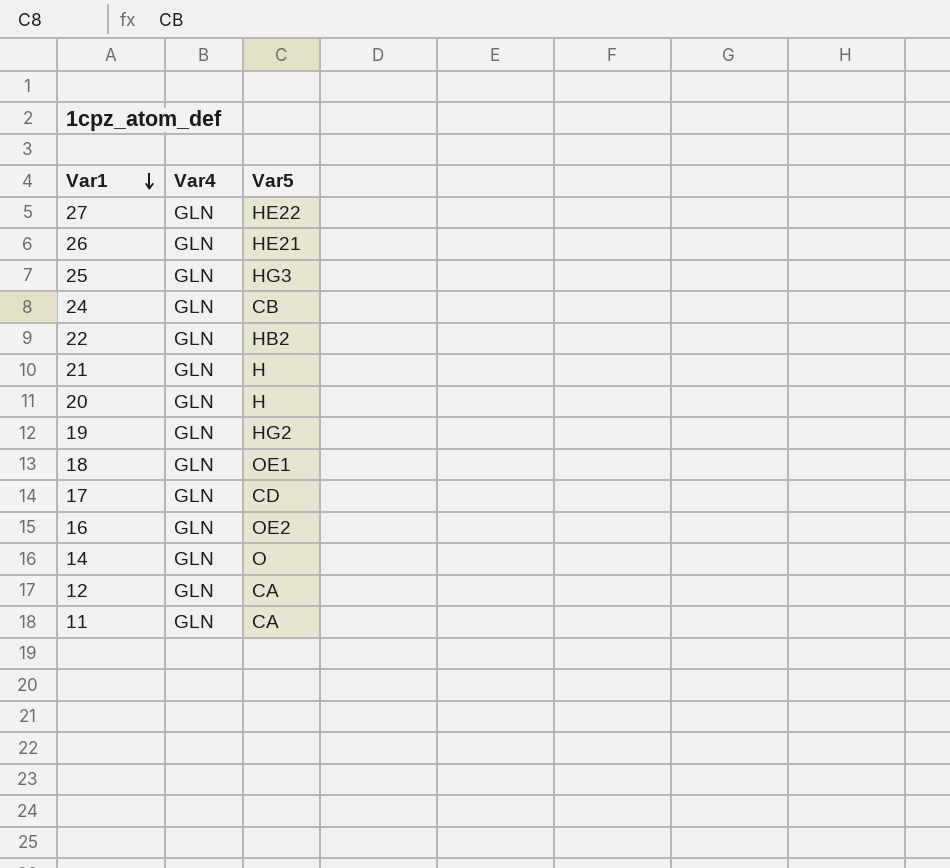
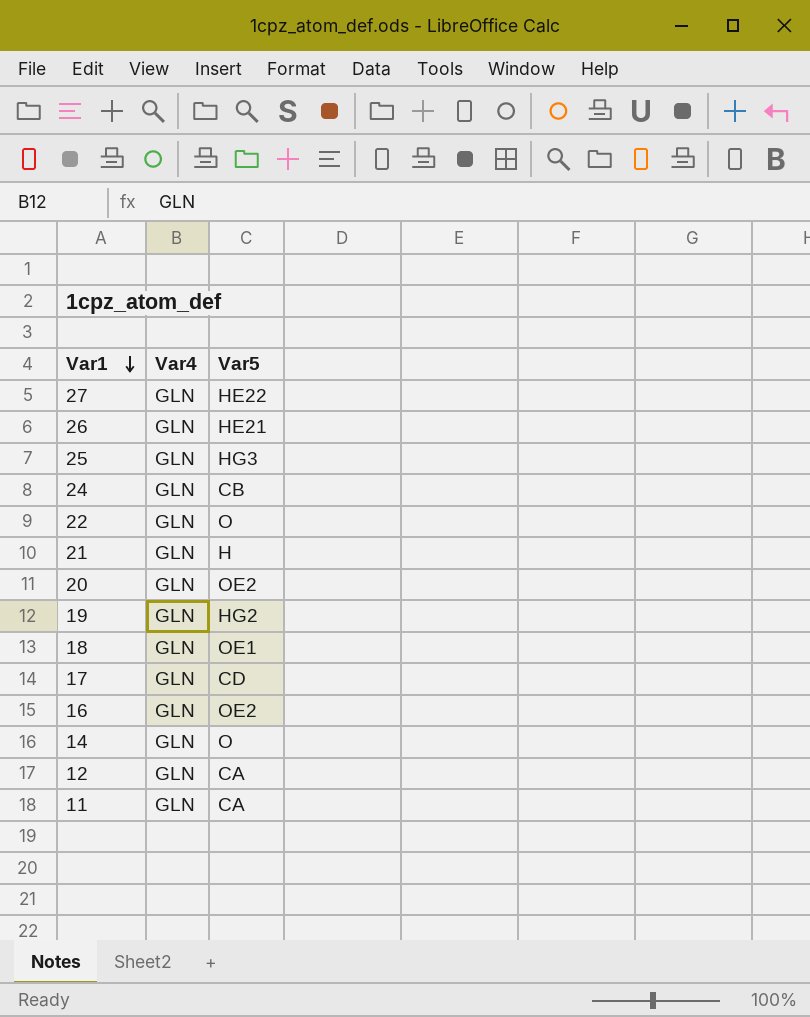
22 | Var5: HB2 -> O
20 | Var5: H -> OE2

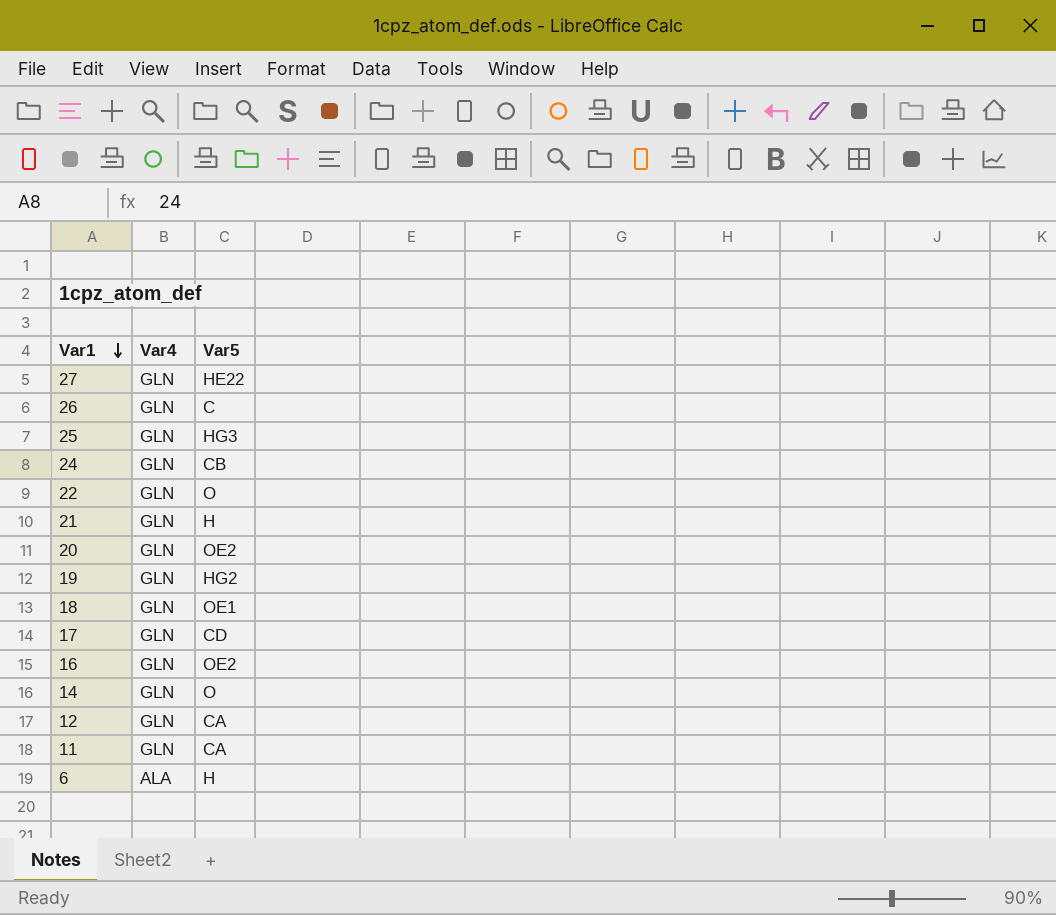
26 | Var5: HE21 -> C
row 6: none -> ALA | H

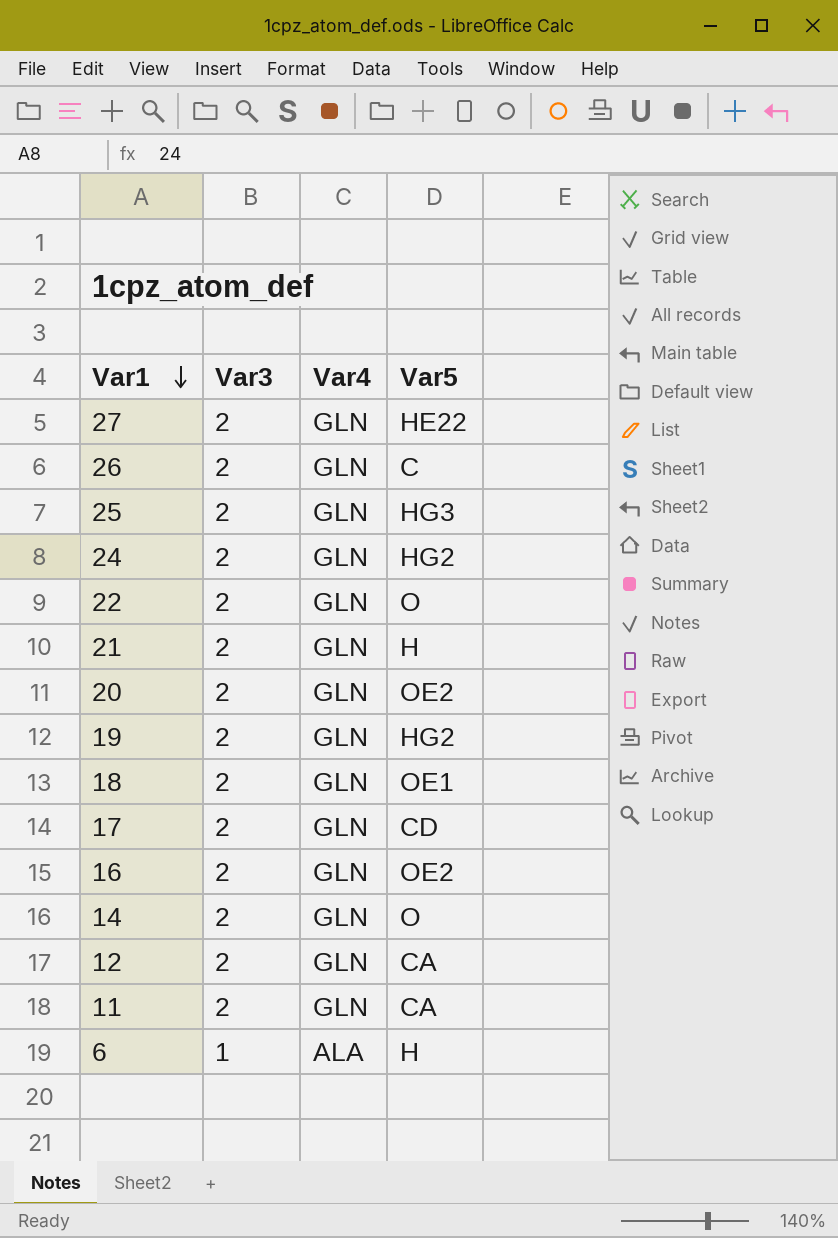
column Var3 | position: none -> 2
24 | Var5: CB -> HG2

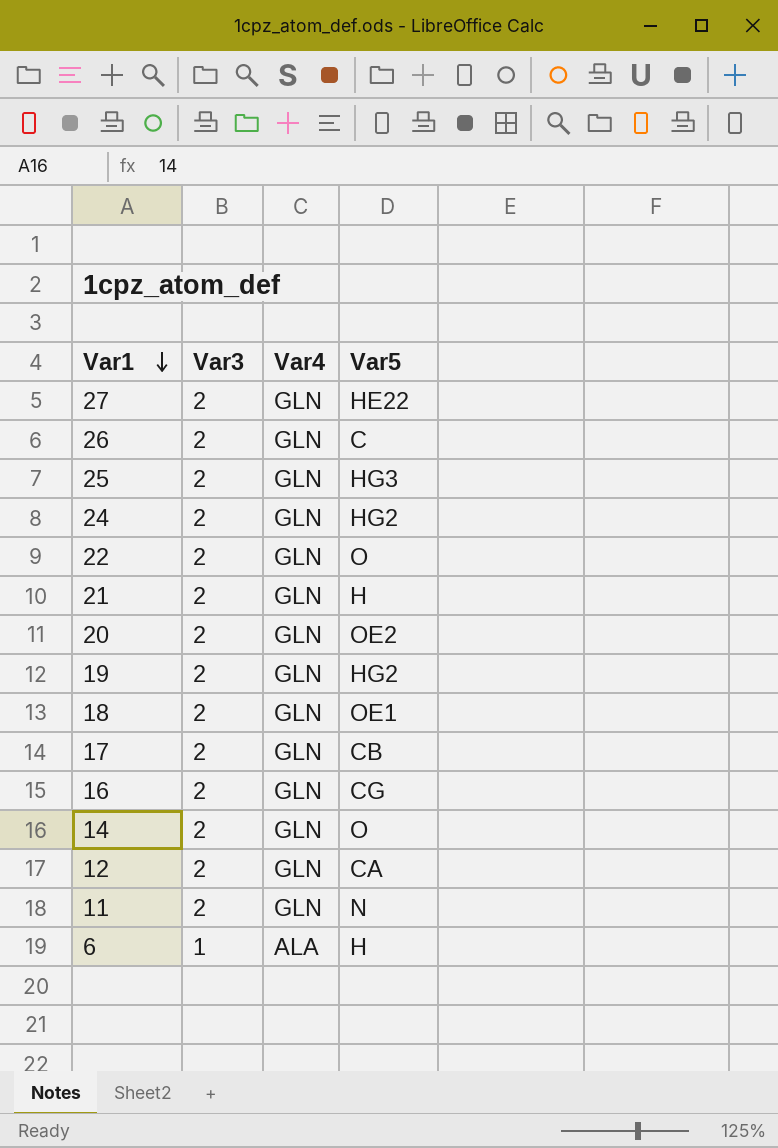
17 | Var5: CD -> CB
16 | Var5: OE2 -> CG
11 | Var5: CA -> N

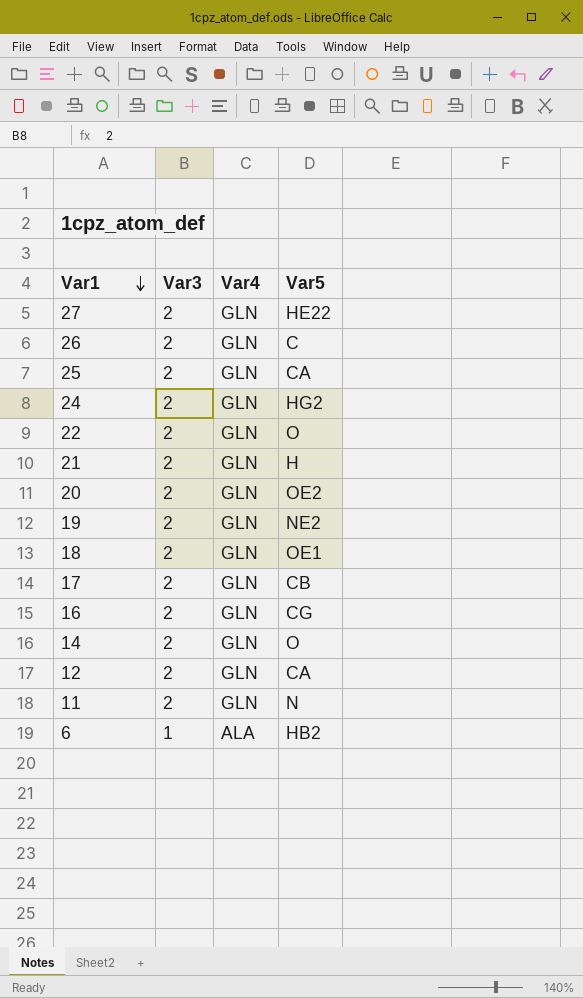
25 | Var5: HG3 -> CA
19 | Var5: HG2 -> NE2
6 | Var5: H -> HB2

